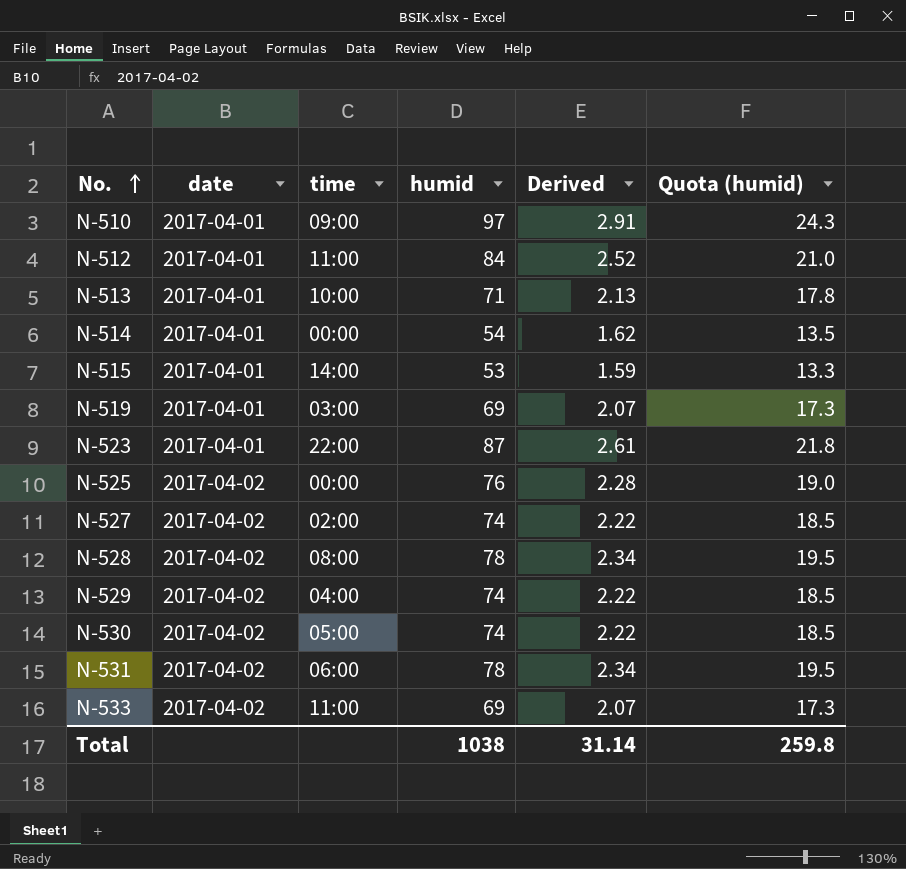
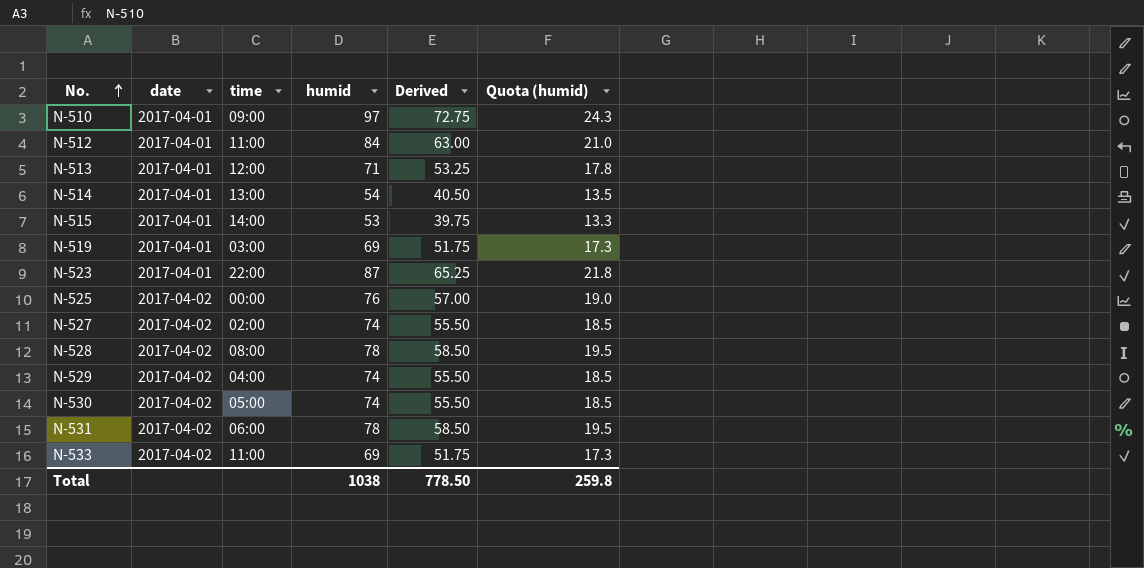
column Derived | formula: [humid] * 0.03 -> [humid] * 0.75
N-513 | time: 10:00 -> 12:00
N-514 | time: 00:00 -> 13:00
Total | Derived: 31.14 -> 778.50

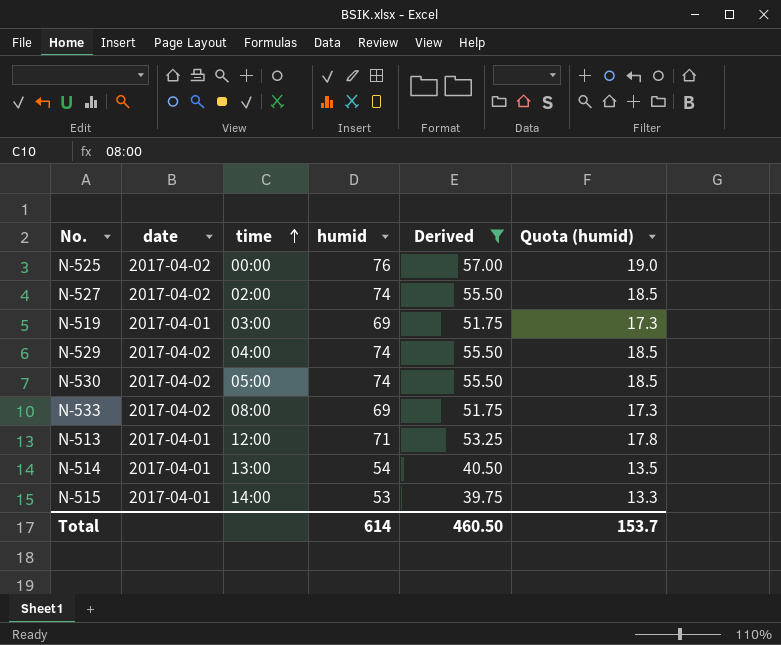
filter: none -> Derived <= 57.00
row order: No. ascending -> time ascending
N-533 | time: 11:00 -> 08:00
Total | humid: 1038 -> 614
Total | Derived: 778.50 -> 460.50
Total | Quota (humid): 259.8 -> 153.7

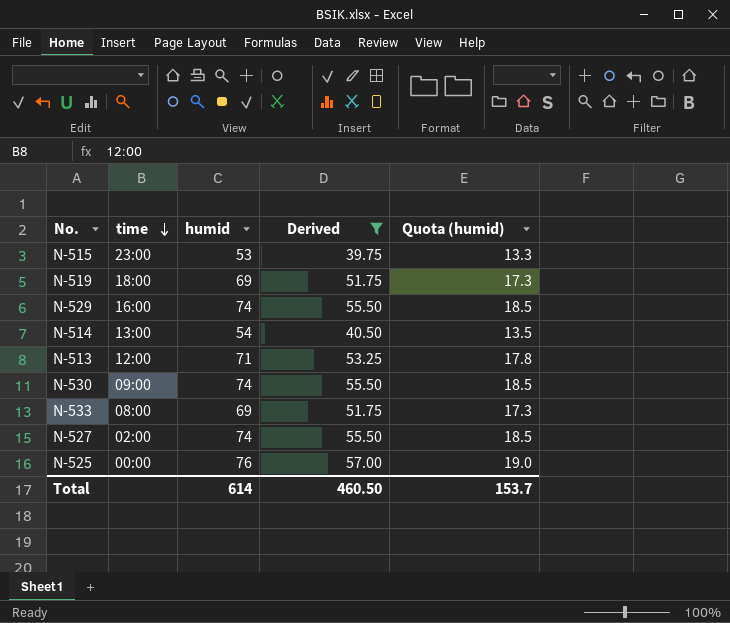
row order: time ascending -> time descending
column date | position: 2 -> none
N-515 | time: 14:00 -> 23:00
N-519 | time: 03:00 -> 18:00
N-529 | time: 04:00 -> 16:00
N-530 | time: 05:00 -> 09:00

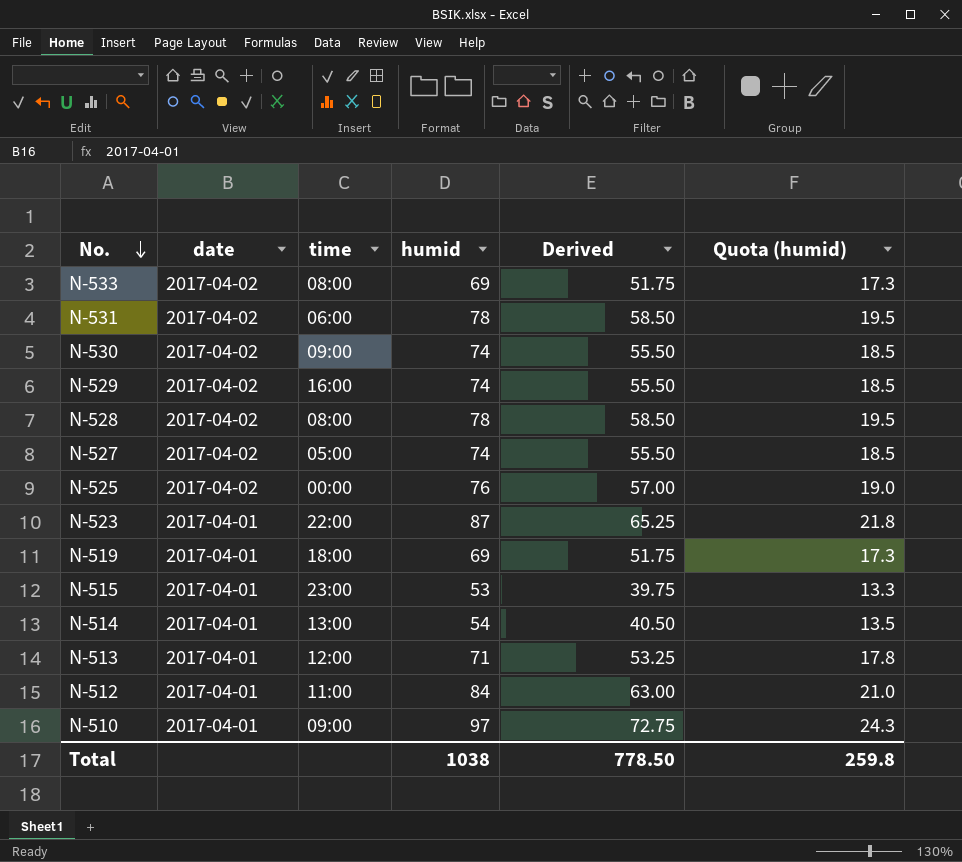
filter: Derived <= 57.00 -> none
row order: time descending -> No. descending
column date | position: none -> 2
N-527 | time: 02:00 -> 05:00
Total | humid: 614 -> 1038
Total | Derived: 460.50 -> 778.50
Total | Quota (humid): 153.7 -> 259.8

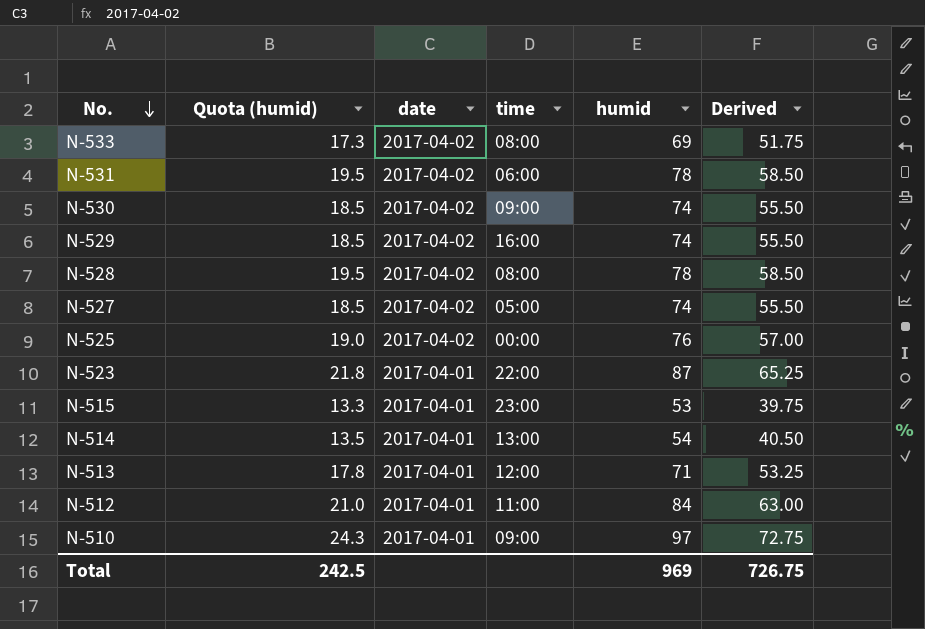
column Quota (humid) | position: 6 -> 2
row N-519: 2017-04-01 | 18:00 | 69 | 51.75 | 17.3 -> none
Total | Quota (humid): 259.8 -> 242.5
Total | humid: 1038 -> 969
Total | Derived: 778.50 -> 726.75

